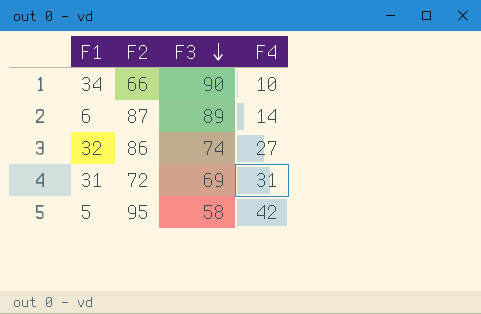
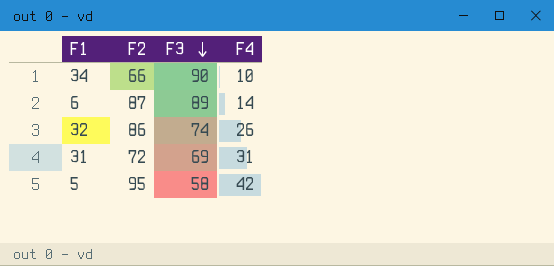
32 | F4: 27 -> 26

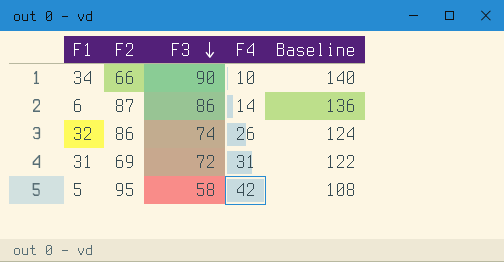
column Baseline | formula: none -> [F3] + 50
6 | F3: 89 -> 86
31 | F2: 72 -> 69
31 | F3: 69 -> 72

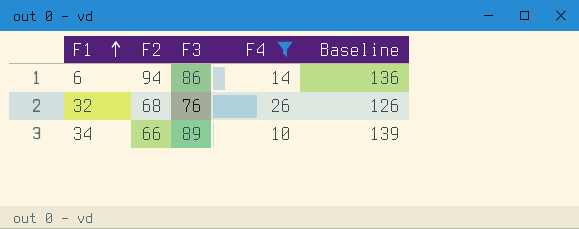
filter: none -> F4 <= 26
row order: F3 descending -> F1 ascending
6 | F2: 87 -> 94
32 | F2: 86 -> 68
32 | F3: 74 -> 76
32 | Baseline: 124 -> 126
34 | F3: 90 -> 89
34 | Baseline: 140 -> 139

